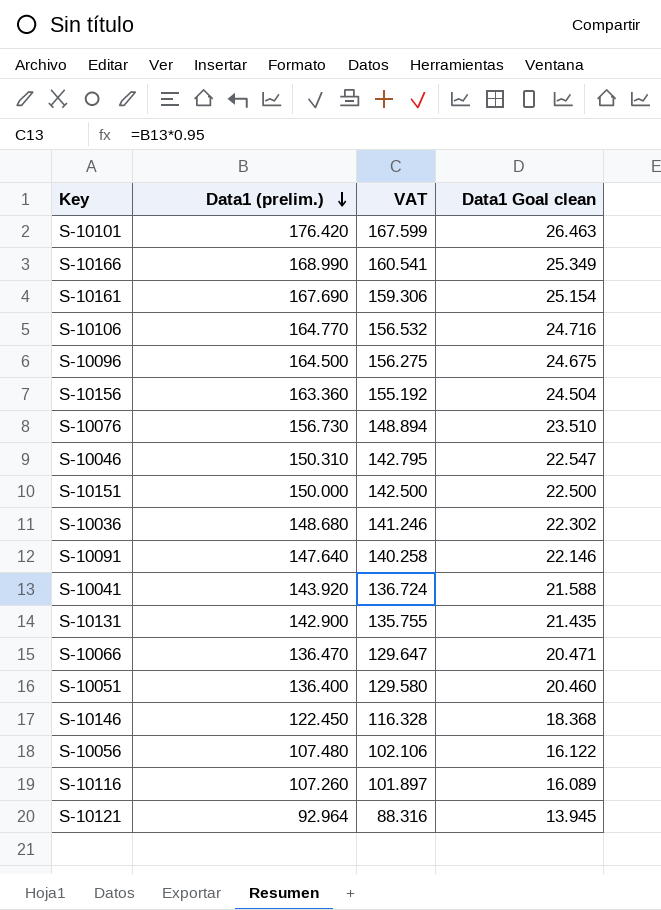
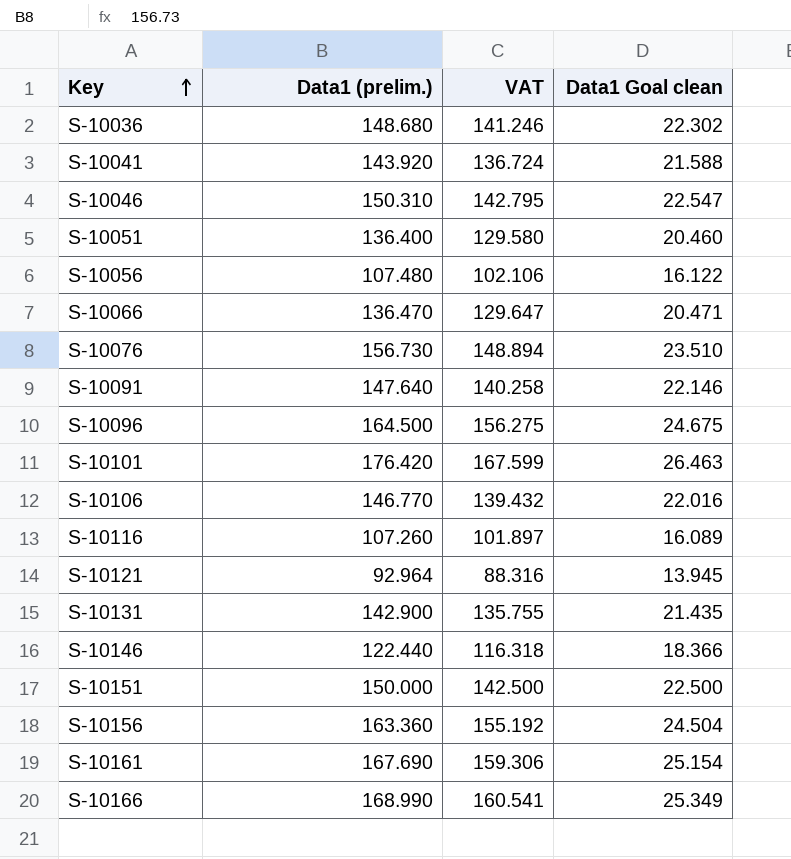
row order: Data1 (prelim.) descending -> Key ascending
S-10106 | Data1 (prelim.): 164.770 -> 146.770
S-10106 | VAT: 156.532 -> 139.432
S-10106 | Data1 Goal clean: 24.716 -> 22.016
S-10146 | Data1 (prelim.): 122.450 -> 122.440
S-10146 | VAT: 116.328 -> 116.318
S-10146 | Data1 Goal clean: 18.368 -> 18.366

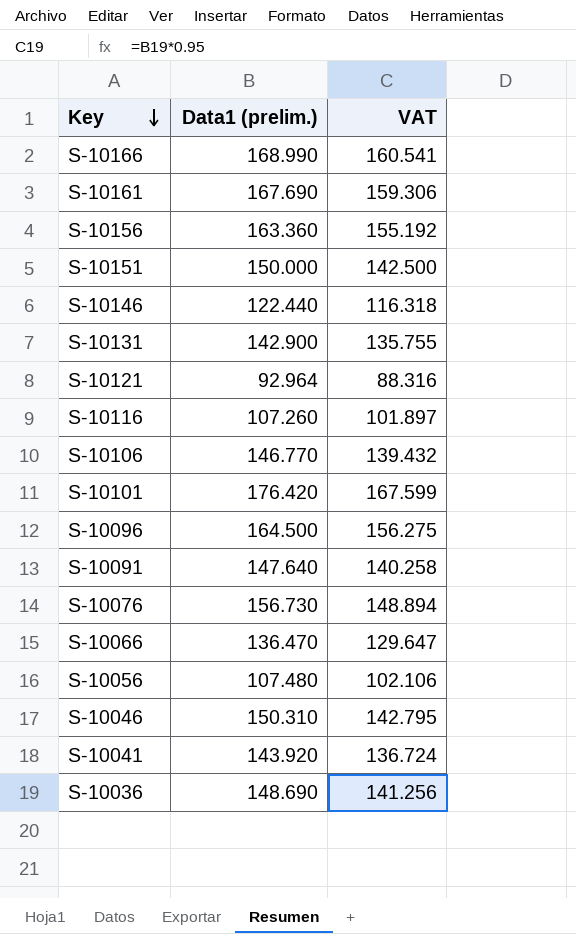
row order: Key ascending -> Key descending
column Data1 Goal clean | formula: [Data1 (prelim.)] * 0.15 -> none
row S-10051: 136.400 | 129.580 | 20.460 -> none
S-10036 | Data1 (prelim.): 148.680 -> 148.690
S-10036 | VAT: 141.246 -> 141.256

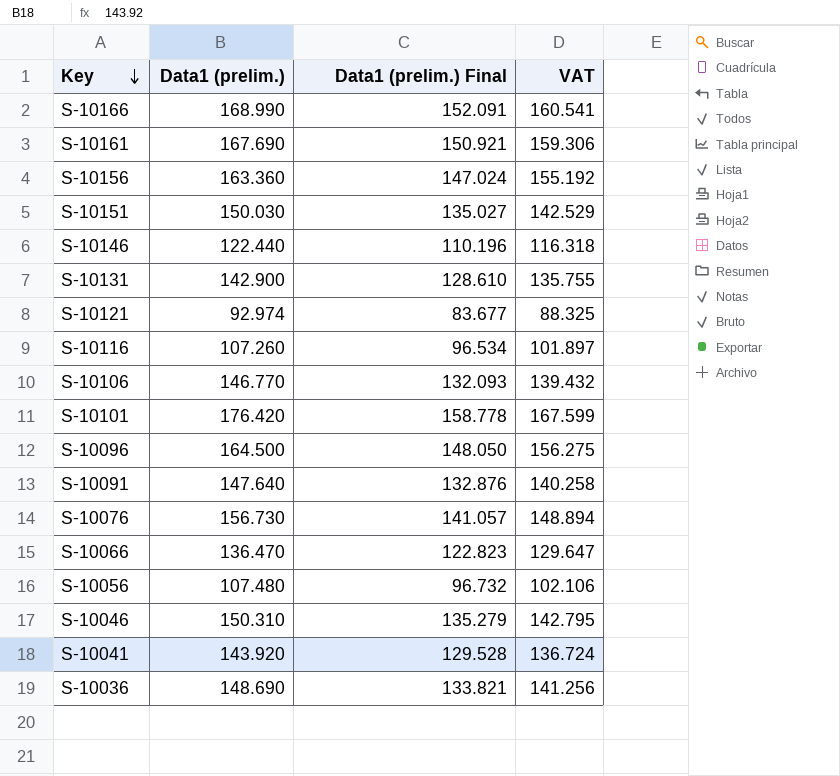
column Data1 (prelim.) Final | formula: none -> [Data1 (prelim.)] * 0.9
S-10151 | Data1 (prelim.): 150.000 -> 150.030
S-10151 | VAT: 142.500 -> 142.529
S-10121 | Data1 (prelim.): 92.964 -> 92.974
S-10121 | VAT: 88.316 -> 88.325

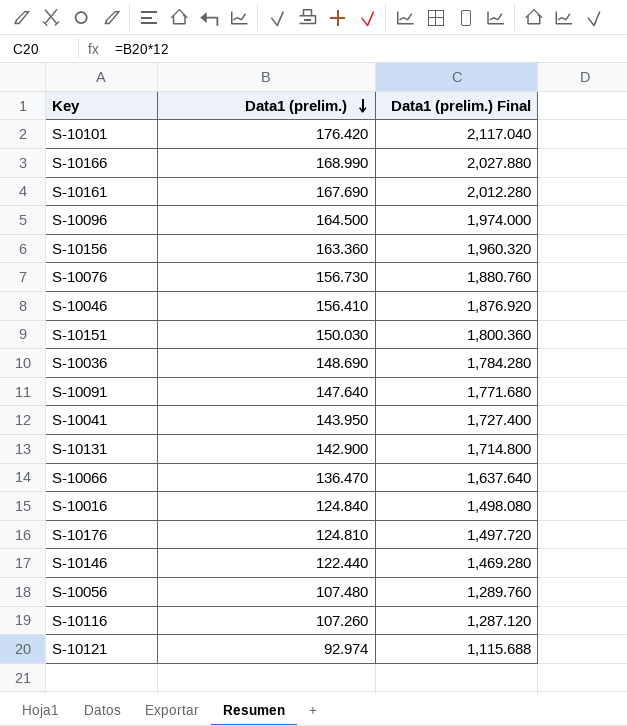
row order: Key descending -> Data1 (prelim.) descending
column VAT | formula: [Data1 (prelim.)] * 0.95 -> none
column Data1 (prelim.) Final | formula: [Data1 (prelim.)] * 0.9 -> [Data1 (prelim.)] * 12
row S-10106: 146.770 | 132.093 | 139.432 -> none
S-10046 | Data1 (prelim.): 150.310 -> 156.410
S-10041 | Data1 (prelim.): 143.920 -> 143.950
row S-10016: none -> 124.840 | 1,498.080
row S-10176: none -> 124.810 | 1,497.720

